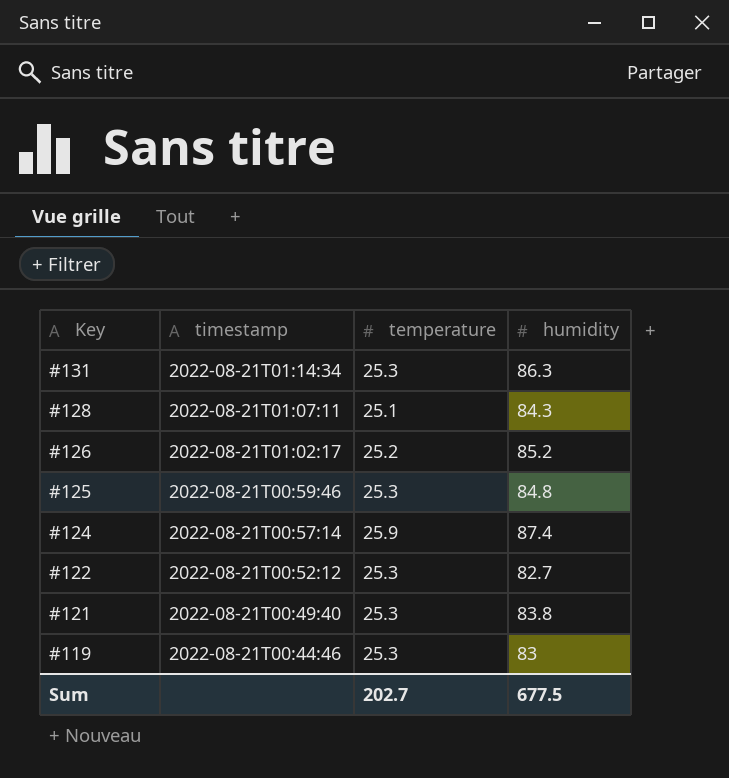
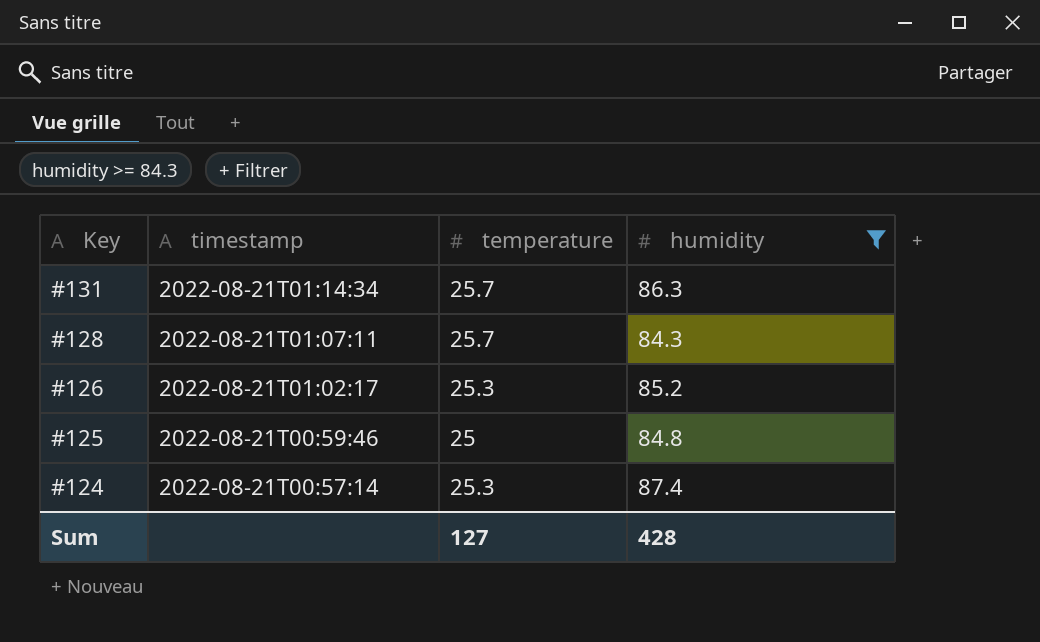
filter: none -> humidity >= 84.3
#131 | temperature: 25.3 -> 25.7
#128 | temperature: 25.1 -> 25.7
#126 | temperature: 25.2 -> 25.3
#125 | temperature: 25.3 -> 25
#124 | temperature: 25.9 -> 25.3
Sum | temperature: 202.7 -> 127
Sum | humidity: 677.5 -> 428

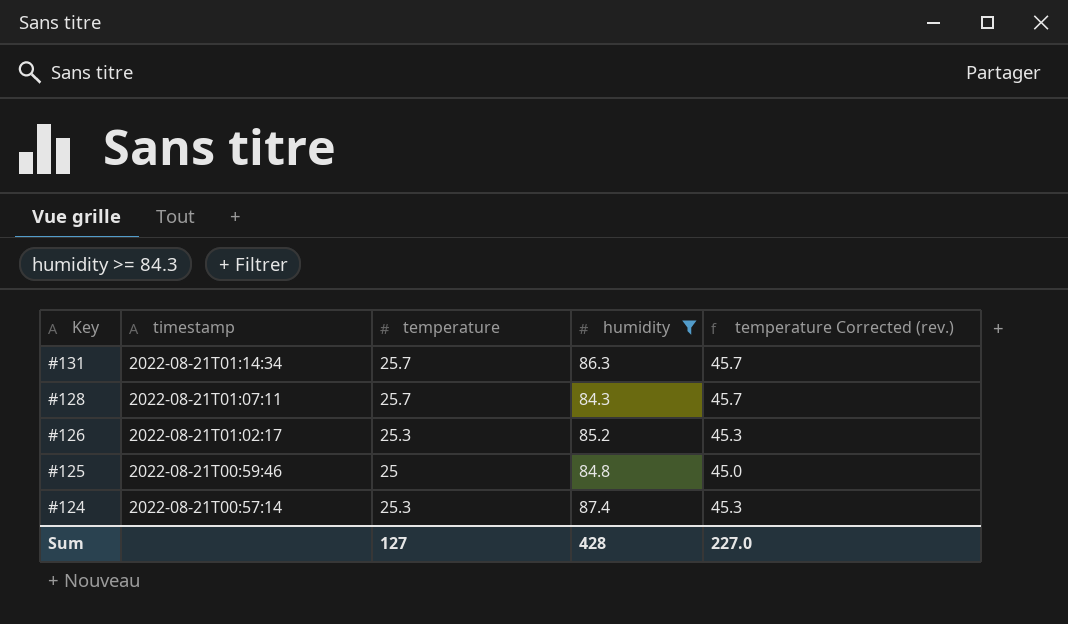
column temperature Corrected (rev.) | formula: none -> [temperature] + 20

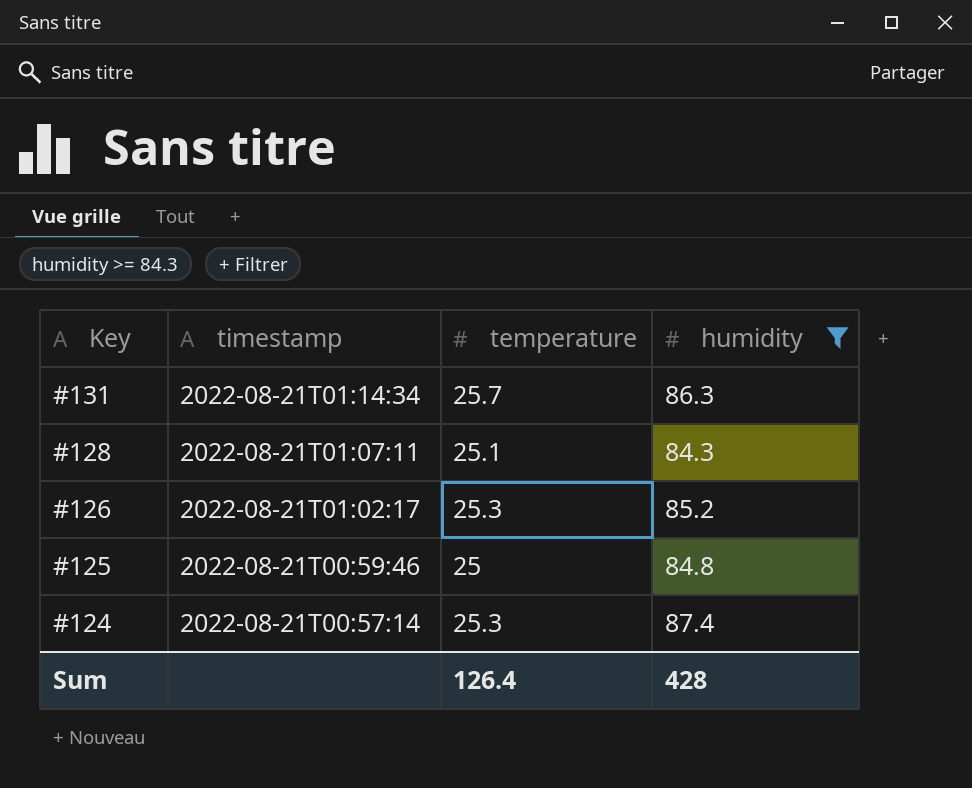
column temperature Corrected (rev.) | formula: [temperature] + 20 -> none
#128 | temperature: 25.7 -> 25.1
Sum | temperature: 127 -> 126.4

